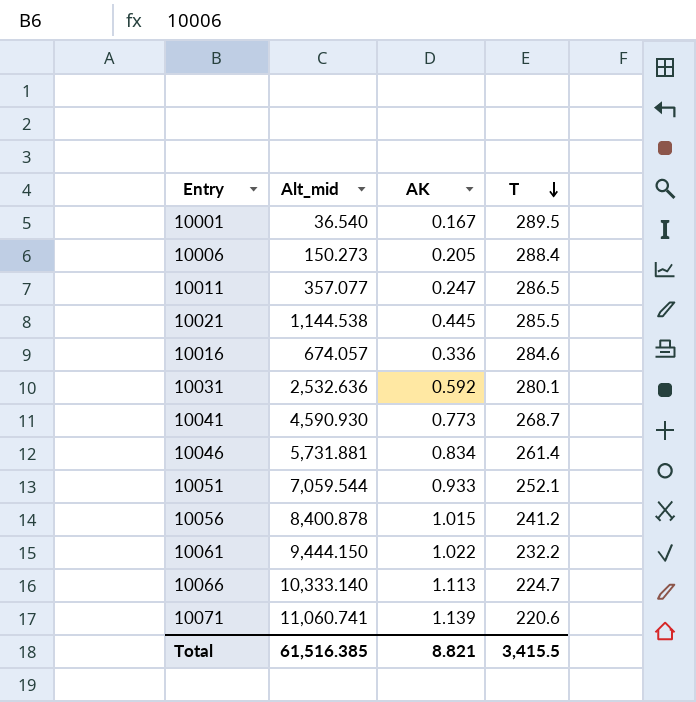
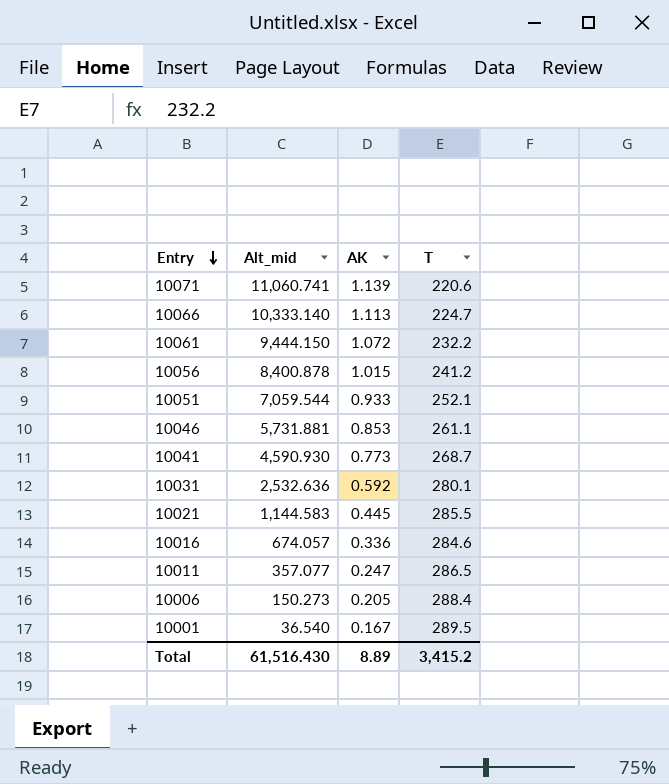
row order: T descending -> Entry descending
10061 | AK: 1.022 -> 1.072
10046 | AK: 0.834 -> 0.853
10046 | T: 261.4 -> 261.1
10021 | Alt_mid: 1,144.538 -> 1,144.583
Total | Alt_mid: 61,516.385 -> 61,516.430
Total | AK: 8.821 -> 8.89
Total | T: 3,415.5 -> 3,415.2

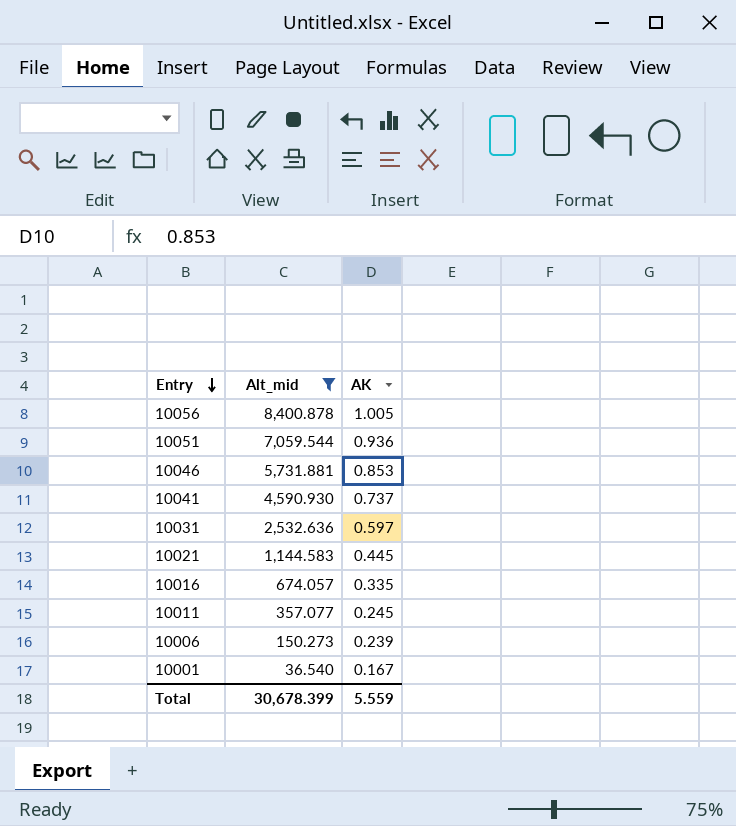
filter: none -> Alt_mid <= 8,400.878
column T | position: 4 -> none
10056 | AK: 1.015 -> 1.005
10051 | AK: 0.933 -> 0.936
10041 | AK: 0.773 -> 0.737
10031 | AK: 0.592 -> 0.597
10016 | AK: 0.336 -> 0.335
10011 | AK: 0.247 -> 0.245
10006 | AK: 0.205 -> 0.239
Total | Alt_mid: 61,516.430 -> 30,678.399
Total | AK: 8.89 -> 5.559

